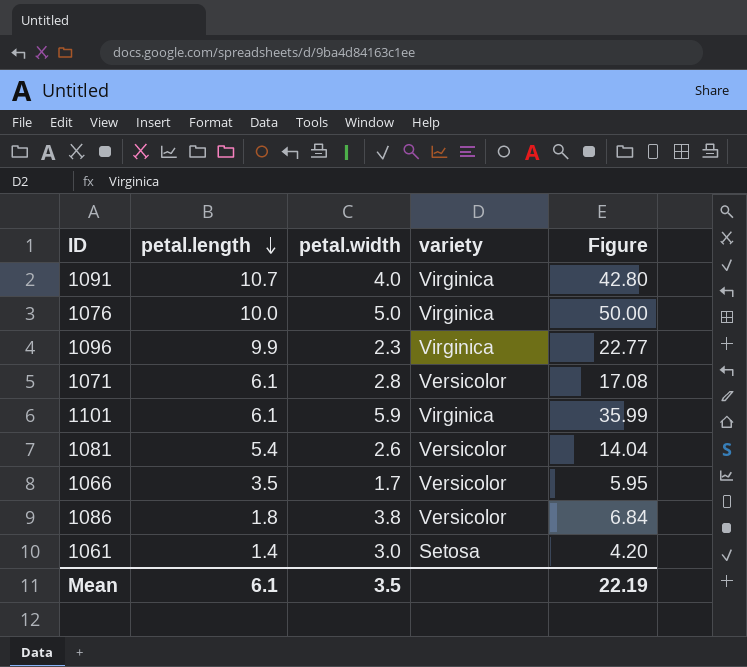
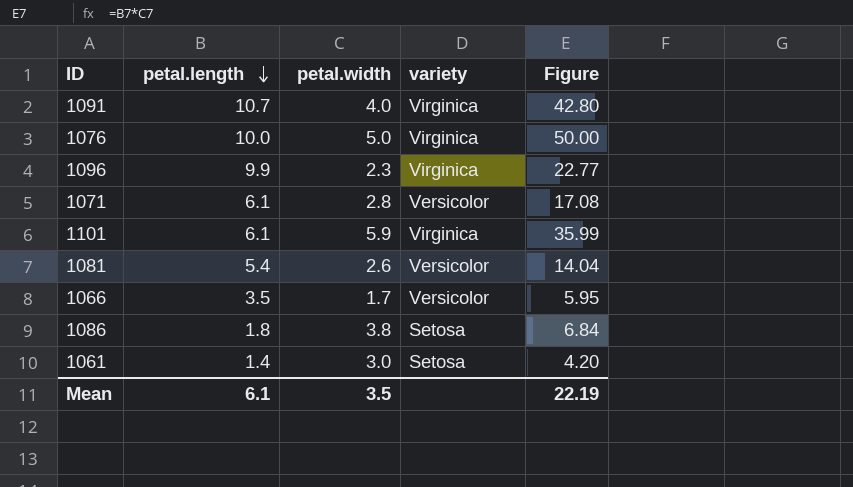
1086 | variety: Versicolor -> Setosa

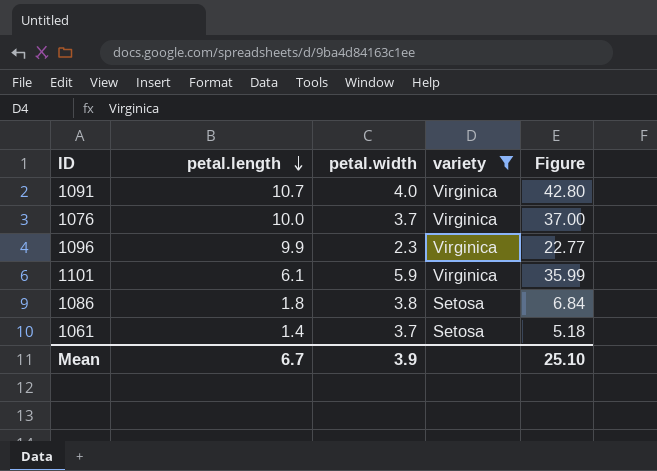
filter: none -> variety != Versicolor
1076 | petal.width: 5.0 -> 3.7
1076 | Figure: 50.00 -> 37.00
1061 | petal.width: 3.0 -> 3.7
1061 | Figure: 4.20 -> 5.18
Mean | petal.length: 6.1 -> 6.7
Mean | petal.width: 3.5 -> 3.9
Mean | Figure: 22.19 -> 25.10

